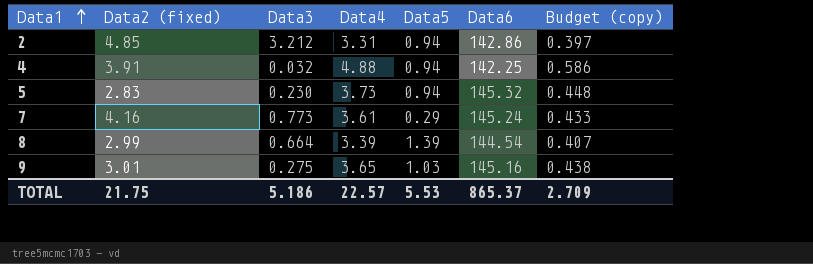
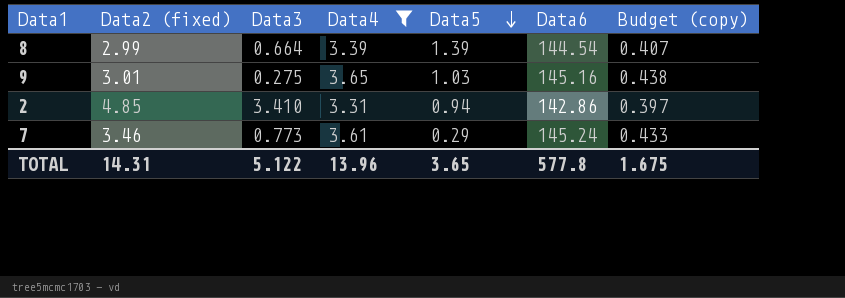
filter: none -> Data4 <= 3.65
row order: Data1 ascending -> Data5 descending
2 | Data3: 3.212 -> 3.410
7 | Data2 (fixed): 4.16 -> 3.46
TOTAL | Data2 (fixed): 21.75 -> 14.31
TOTAL | Data3: 5.186 -> 5.122
TOTAL | Data4: 22.57 -> 13.96
TOTAL | Data5: 5.53 -> 3.65
TOTAL | Data6: 865.37 -> 577.8
TOTAL | Budget (copy): 2.709 -> 1.675

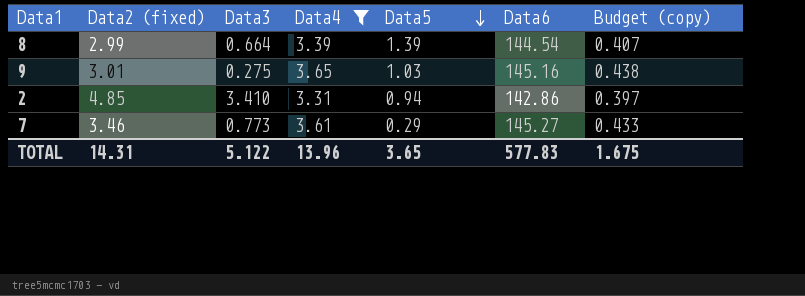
7 | Data6: 145.24 -> 145.27
TOTAL | Data6: 577.8 -> 577.83

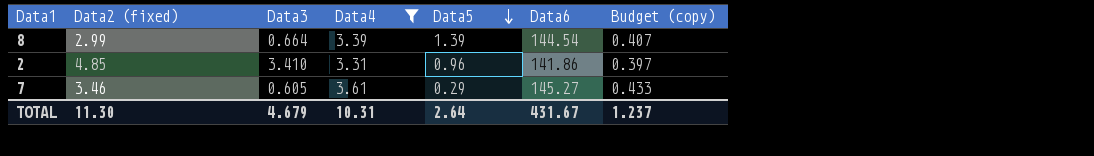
row 9: 3.01 | 0.275 | 3.65 | 1.03 | 145.16 | 0.438 -> none
2 | Data5: 0.94 -> 0.96
2 | Data6: 142.86 -> 141.86
7 | Data3: 0.773 -> 0.605
TOTAL | Data2 (fixed): 14.31 -> 11.30
TOTAL | Data3: 5.122 -> 4.679
TOTAL | Data4: 13.96 -> 10.31
TOTAL | Data5: 3.65 -> 2.64
TOTAL | Data6: 577.83 -> 431.67
TOTAL | Budget (copy): 1.675 -> 1.237

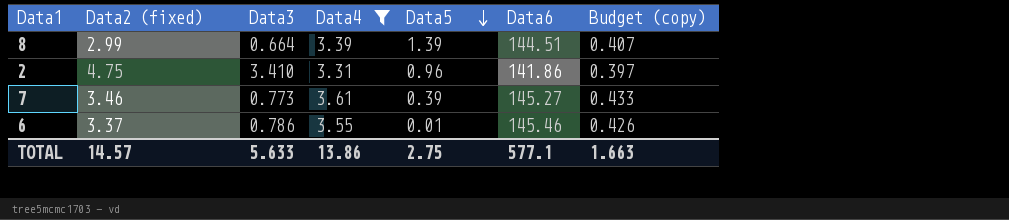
8 | Data6: 144.54 -> 144.51
2 | Data2 (fixed): 4.85 -> 4.75
7 | Data3: 0.605 -> 0.773
7 | Data5: 0.29 -> 0.39
row 6: none -> 3.37 | 0.786 | 3.55 | 0.01 | 145.46 | 0.426
TOTAL | Data2 (fixed): 11.30 -> 14.57
TOTAL | Data3: 4.679 -> 5.633
TOTAL | Data4: 10.31 -> 13.86
TOTAL | Data5: 2.64 -> 2.75
TOTAL | Data6: 431.67 -> 577.1
TOTAL | Budget (copy): 1.237 -> 1.663

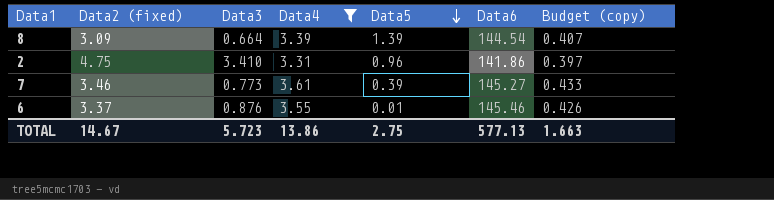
8 | Data2 (fixed): 2.99 -> 3.09
8 | Data6: 144.51 -> 144.54
6 | Data3: 0.786 -> 0.876
TOTAL | Data2 (fixed): 14.57 -> 14.67
TOTAL | Data3: 5.633 -> 5.723
TOTAL | Data6: 577.1 -> 577.13

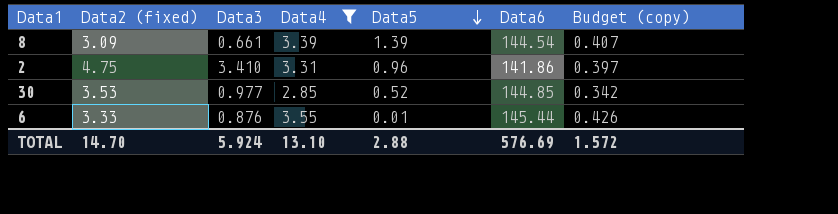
row 7: 3.46 | 0.773 | 3.61 | 0.39 | 145.27 | 0.433 -> none
8 | Data3: 0.664 -> 0.661
row 30: none -> 3.53 | 0.977 | 2.85 | 0.52 | 144.85 | 0.342
6 | Data2 (fixed): 3.37 -> 3.33
6 | Data6: 145.46 -> 145.44
TOTAL | Data2 (fixed): 14.67 -> 14.70
TOTAL | Data3: 5.723 -> 5.924
TOTAL | Data4: 13.86 -> 13.10
TOTAL | Data5: 2.75 -> 2.88
TOTAL | Data6: 577.13 -> 576.69
TOTAL | Budget (copy): 1.663 -> 1.572

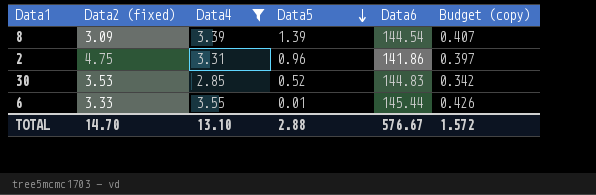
column Data3 | position: 3 -> none
30 | Data6: 144.85 -> 144.83
TOTAL | Data6: 576.69 -> 576.67

